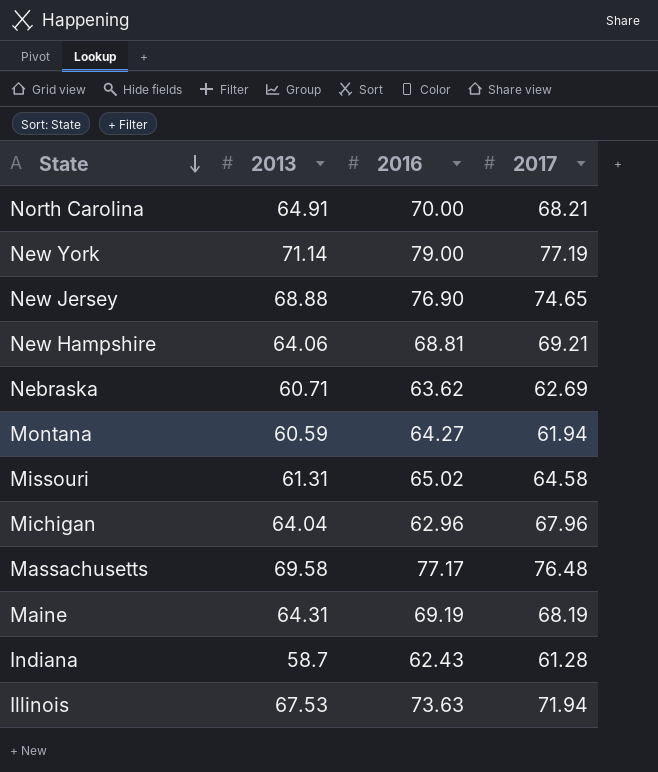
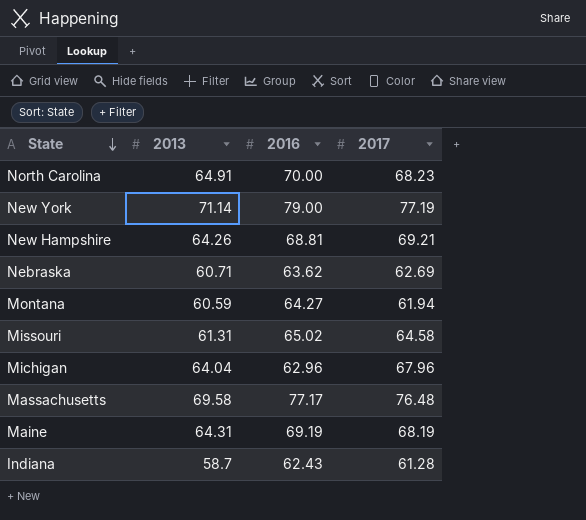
row New Jersey: 68.88 | 76.90 | 74.65 -> none
row Illinois: 67.53 | 73.63 | 71.94 -> none
North Carolina | 2017: 68.21 -> 68.23
New Hampshire | 2013: 64.06 -> 64.26

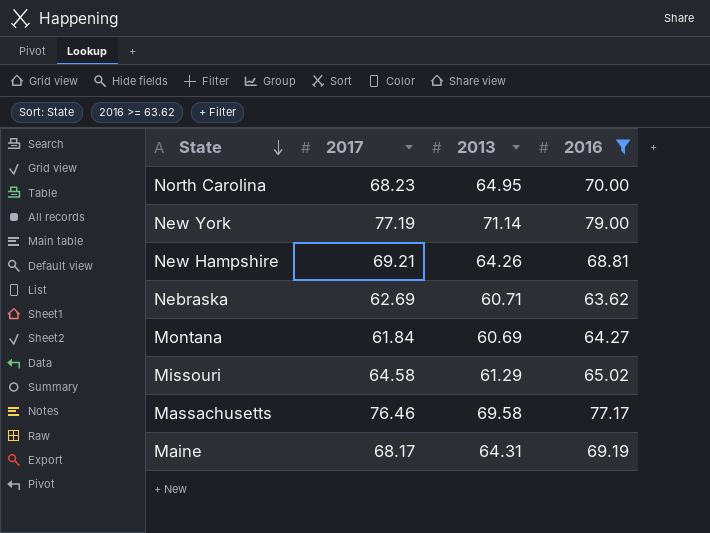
filter: none -> 2016 >= 63.62
column 2017 | position: 4 -> 2
North Carolina | 2013: 64.91 -> 64.95
Montana | 2017: 61.94 -> 61.84
Montana | 2013: 60.59 -> 60.69
Missouri | 2013: 61.31 -> 61.29
Massachusetts | 2017: 76.48 -> 76.46
Maine | 2017: 68.19 -> 68.17

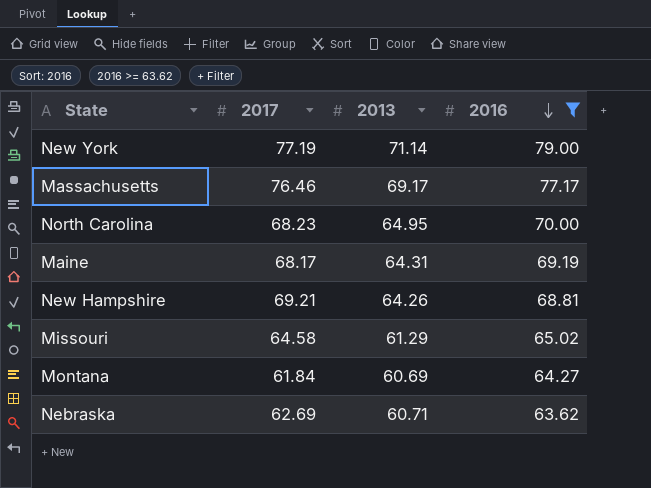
row order: State descending -> 2016 descending
Massachusetts | 2013: 69.58 -> 69.17

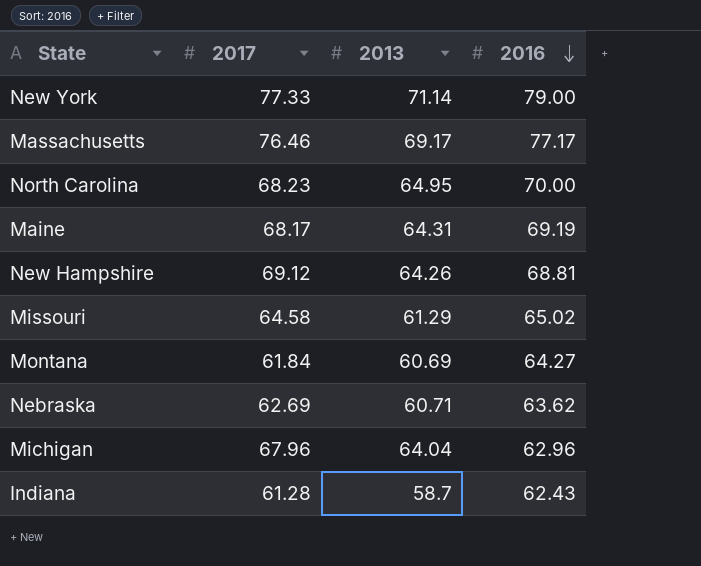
filter: 2016 >= 63.62 -> none
New York | 2017: 77.19 -> 77.33
New Hampshire | 2017: 69.21 -> 69.12

